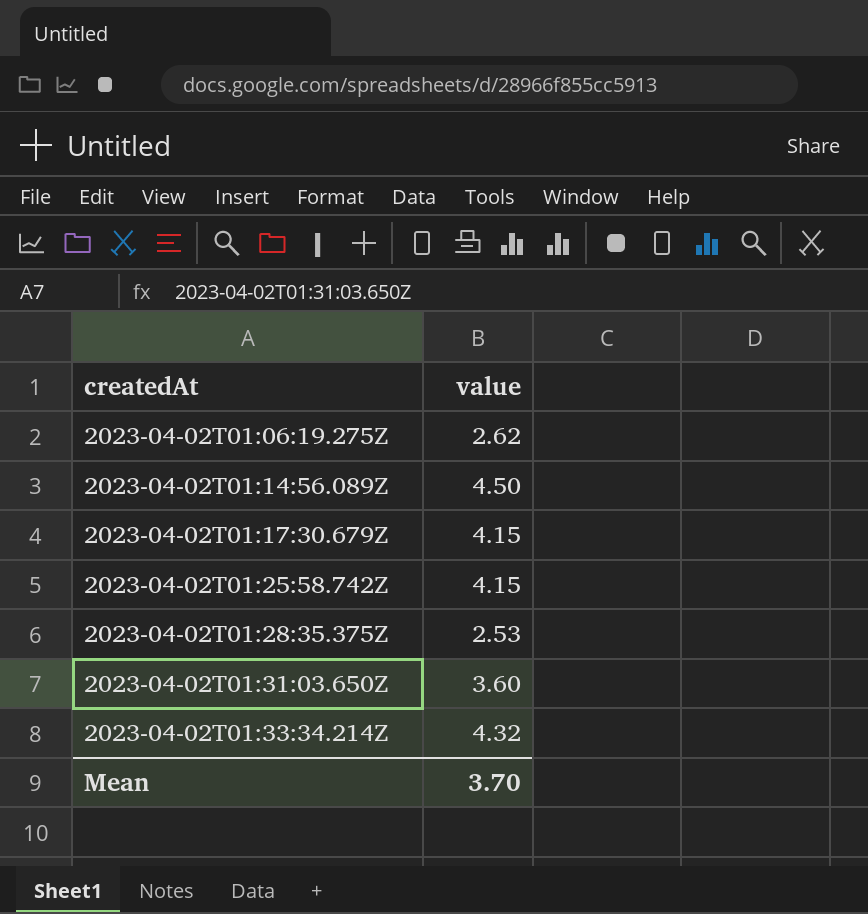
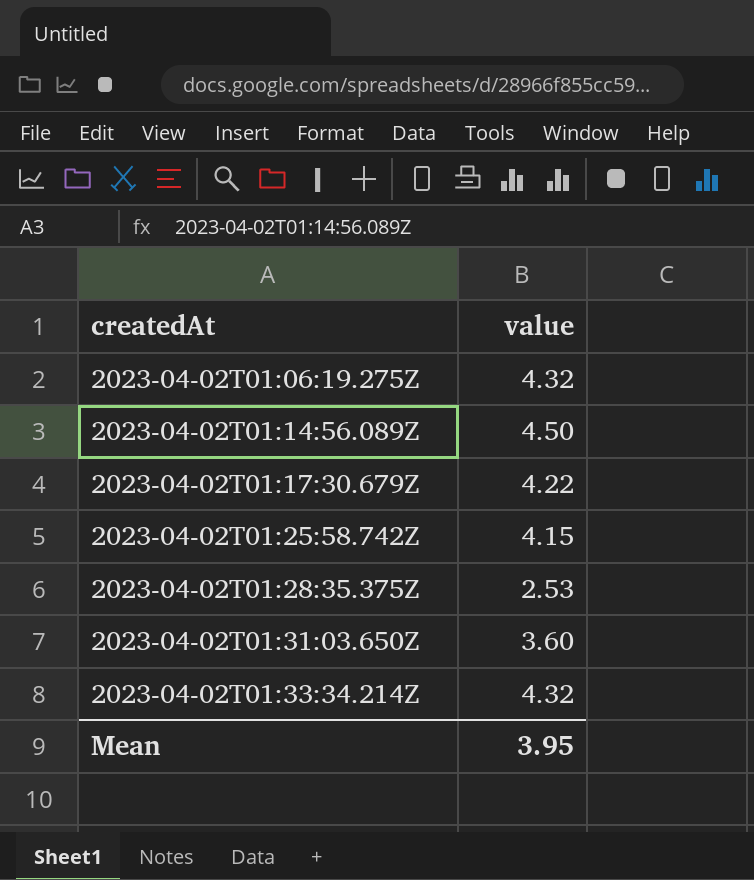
2023-04-02T01:06:19.275Z | value: 2.62 -> 4.32
2023-04-02T01:17:30.679Z | value: 4.15 -> 4.22
Mean | value: 3.70 -> 3.95

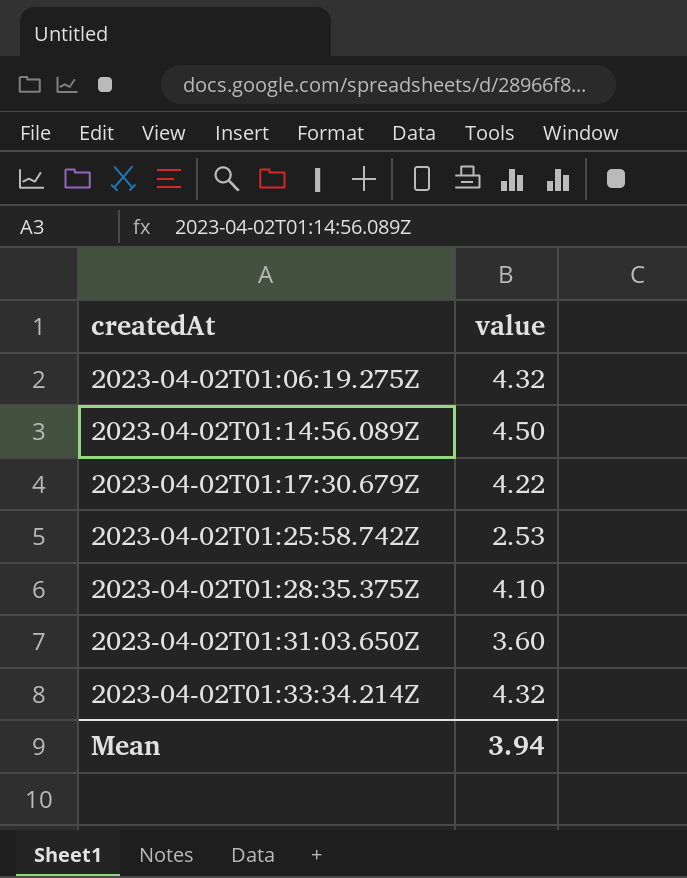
2023-04-02T01:25:58.742Z | value: 4.15 -> 2.53
2023-04-02T01:28:35.375Z | value: 2.53 -> 4.10
Mean | value: 3.95 -> 3.94

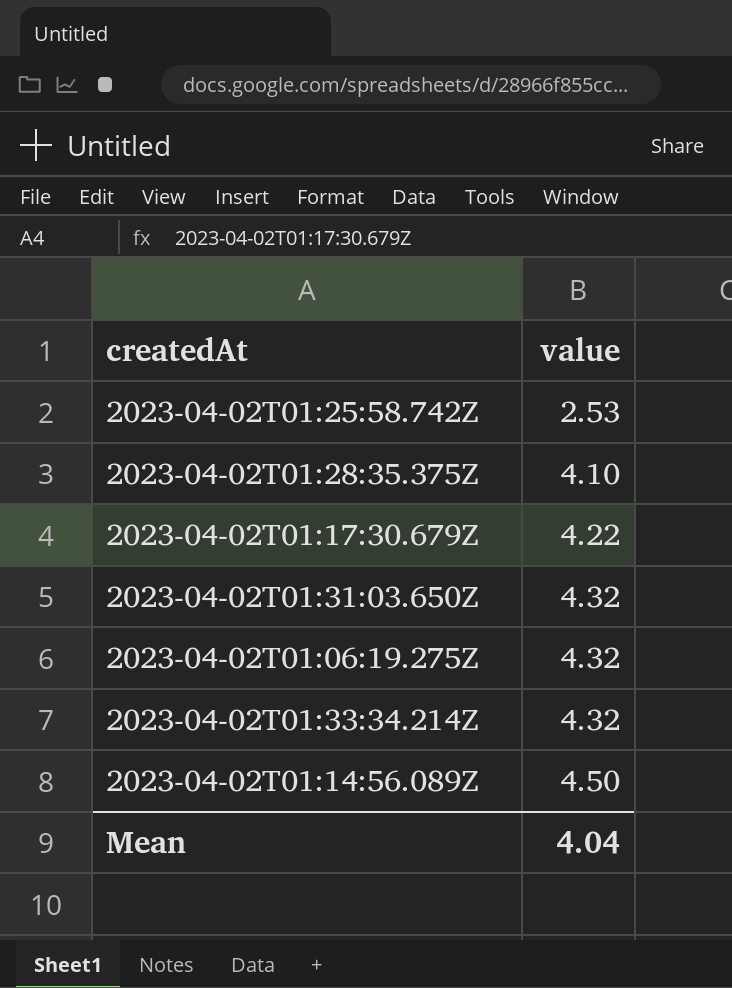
row order: createdAt ascending -> value ascending
2023-04-02T01:31:03.650Z | value: 3.60 -> 4.32
Mean | value: 3.94 -> 4.04

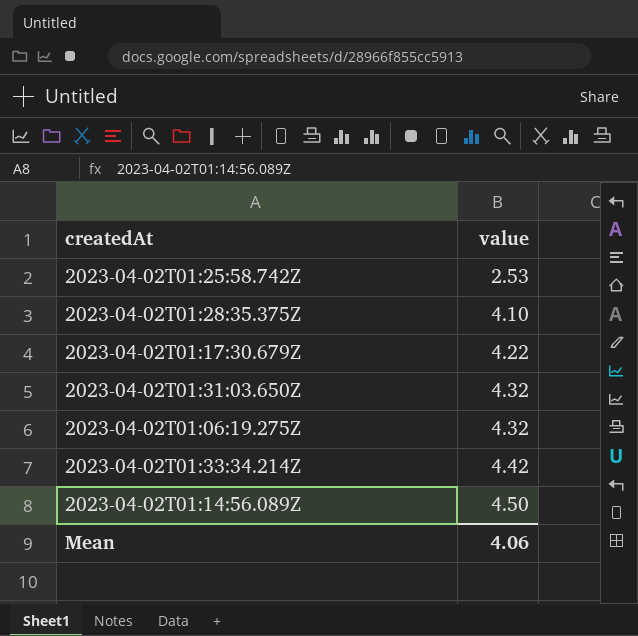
2023-04-02T01:33:34.214Z | value: 4.32 -> 4.42
Mean | value: 4.04 -> 4.06

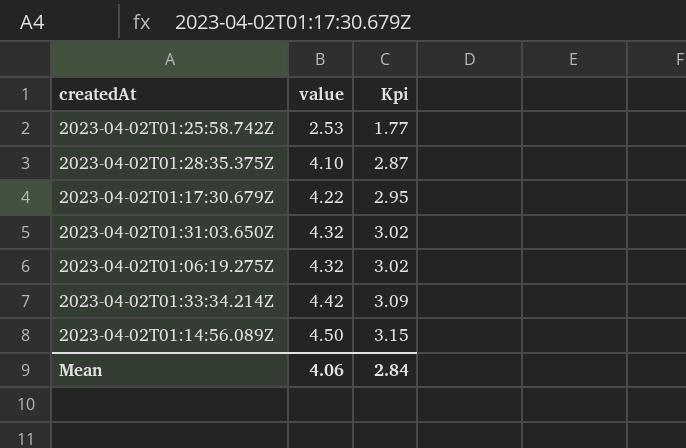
column Kpi | formula: none -> [value] * 0.7

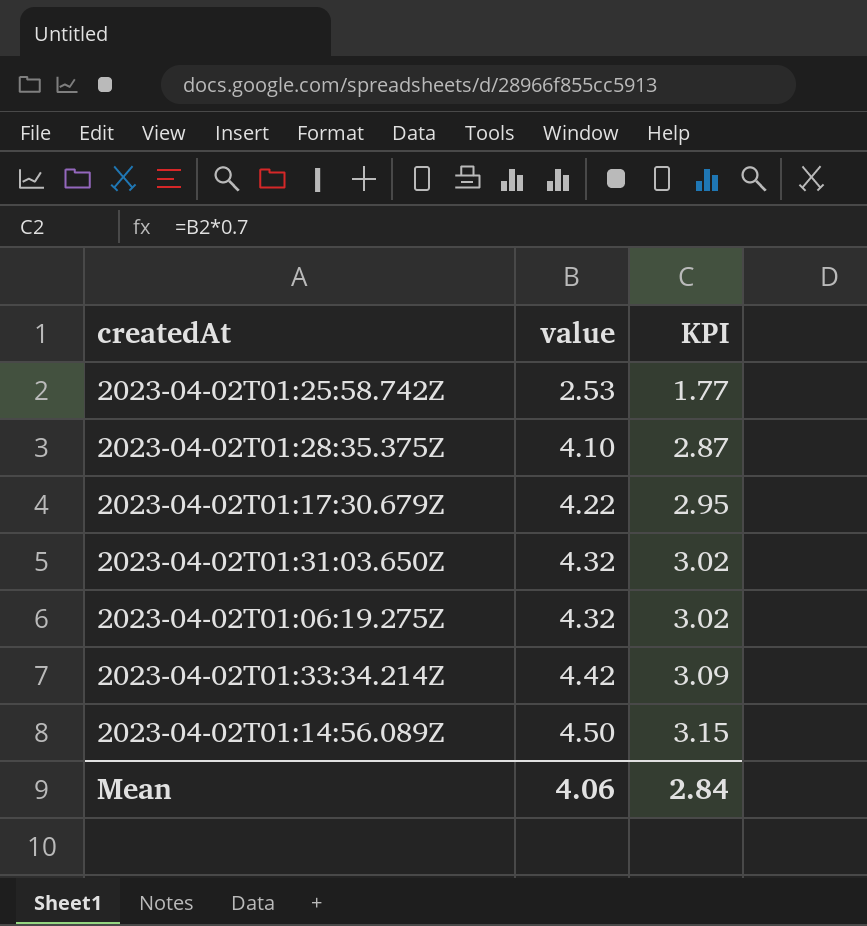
column name: Kpi -> KPI

